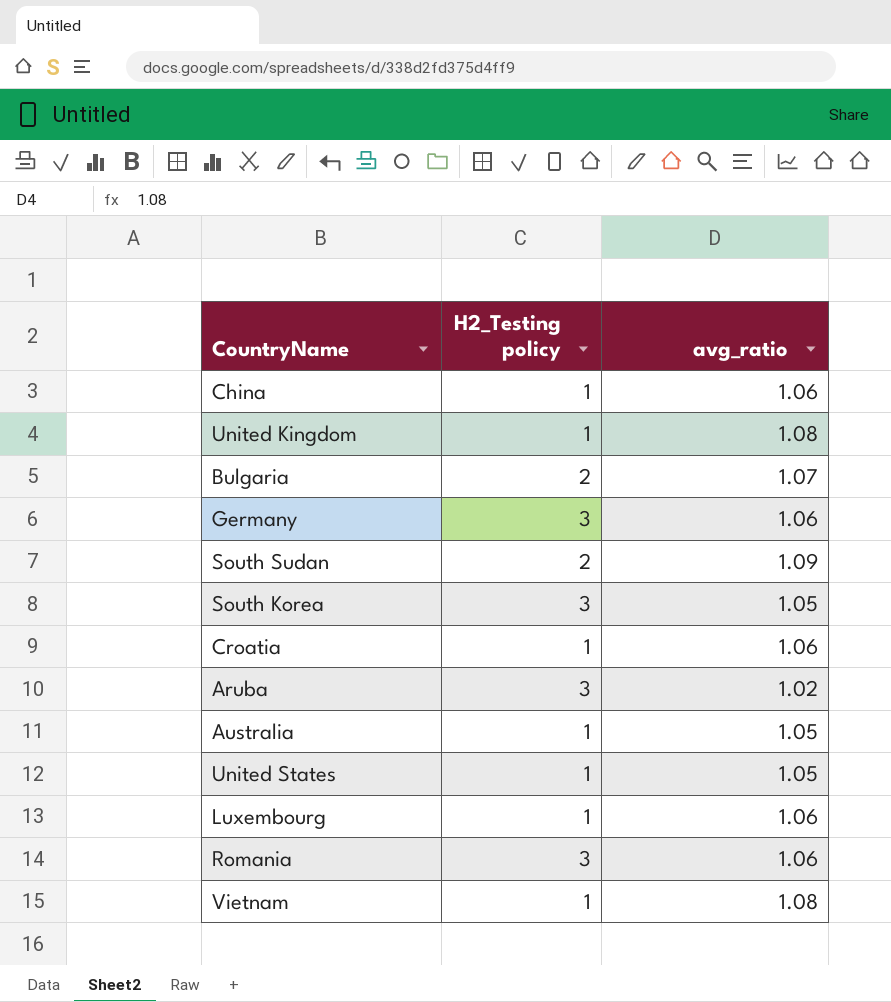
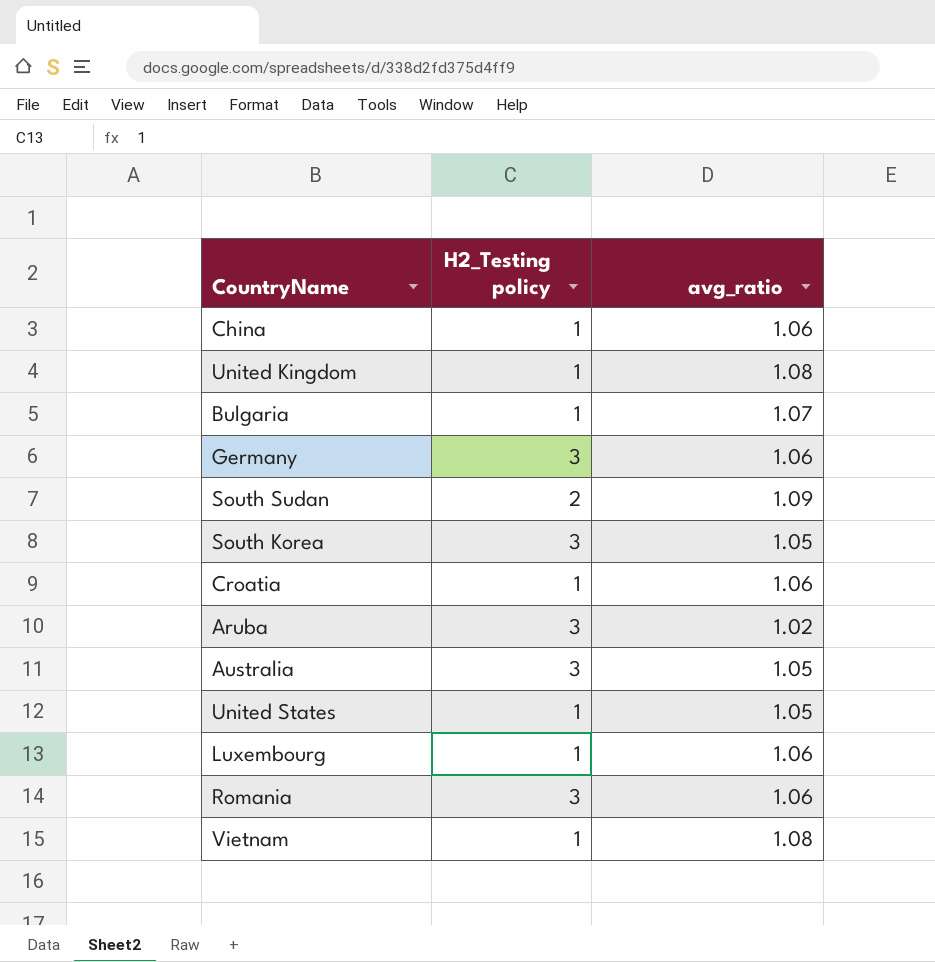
Bulgaria | H2_Testing policy: 2 -> 1
Australia | H2_Testing policy: 1 -> 3

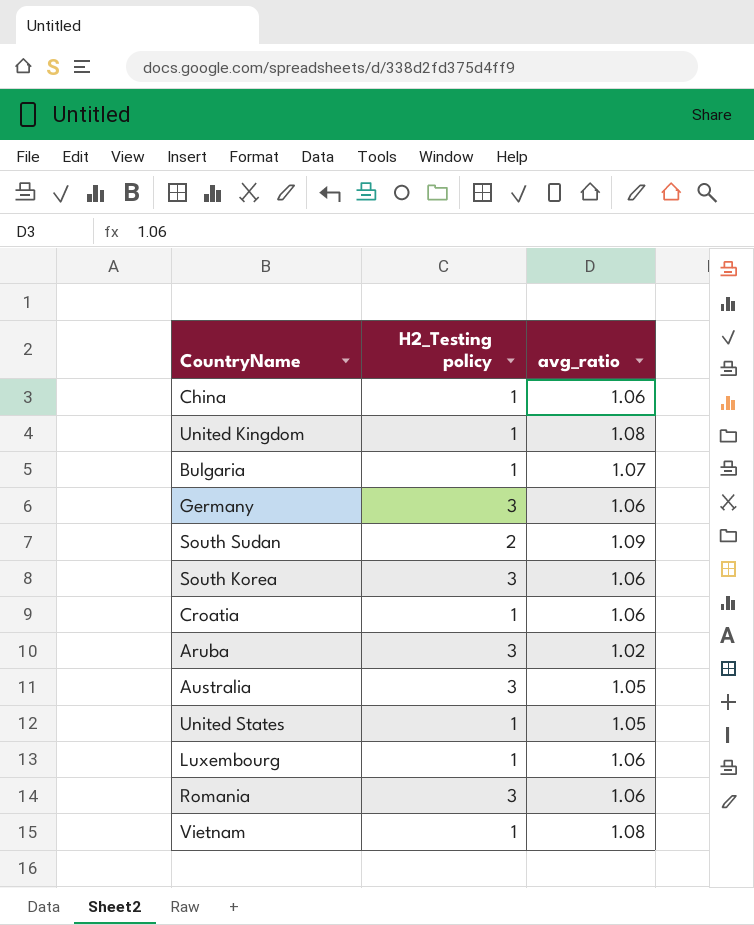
South Korea | avg_ratio: 1.05 -> 1.06

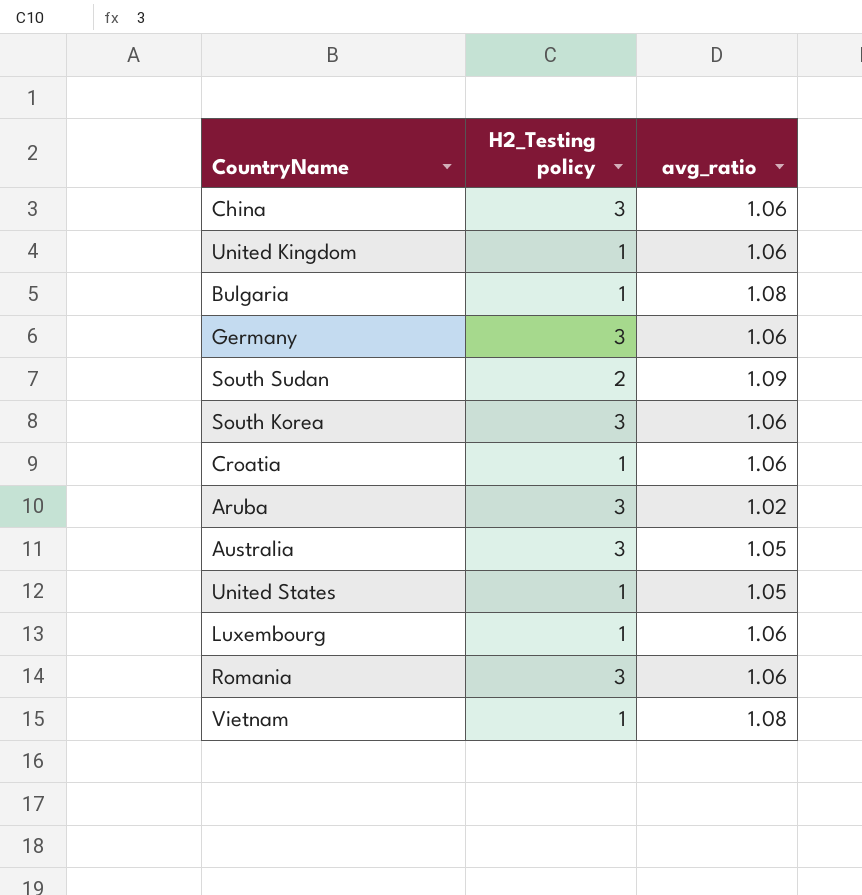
China | H2_Testing policy: 1 -> 3
United Kingdom | avg_ratio: 1.08 -> 1.06
Bulgaria | avg_ratio: 1.07 -> 1.08

